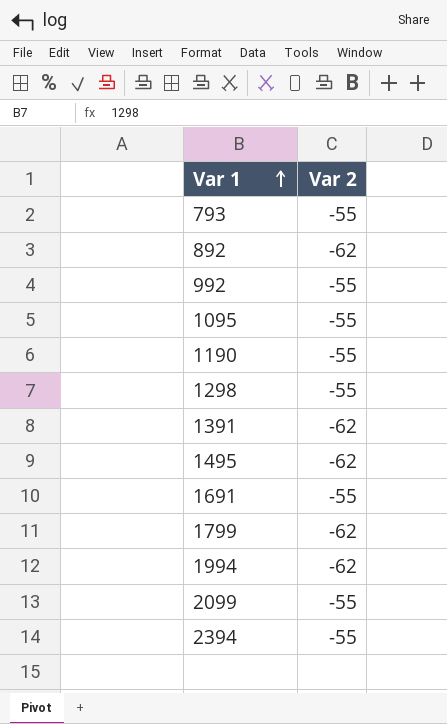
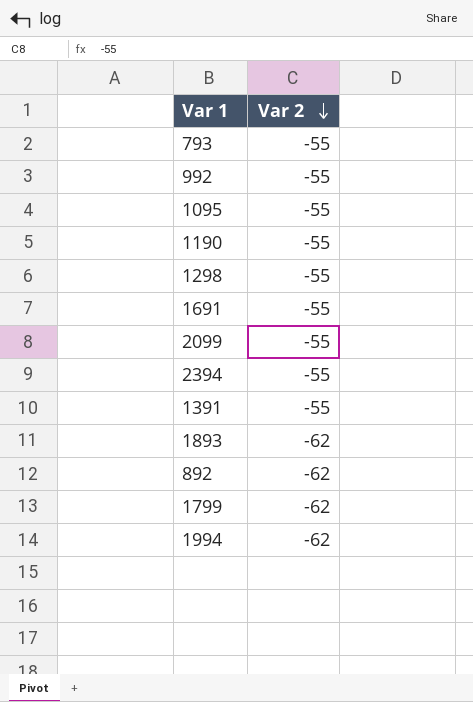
row order: Var 1 ascending -> Var 2 descending
row 1495: -62 -> none
1391 | Var 2: -62 -> -55
row 1893: none -> -62

